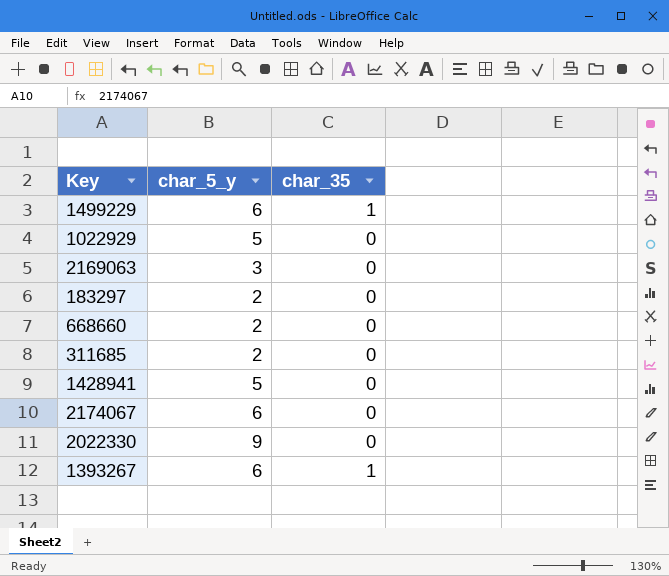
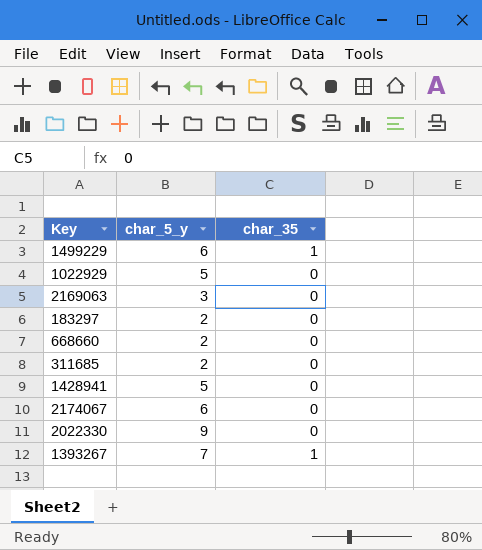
1393267 | char_5_y: 6 -> 7

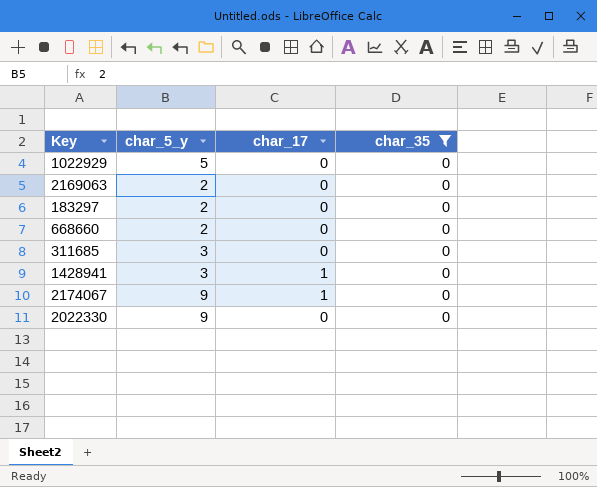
filter: none -> char_35 = 0
column char_17 | position: none -> 3
2169063 | char_5_y: 3 -> 2
311685 | char_5_y: 2 -> 3
1428941 | char_5_y: 5 -> 3
2174067 | char_5_y: 6 -> 9

